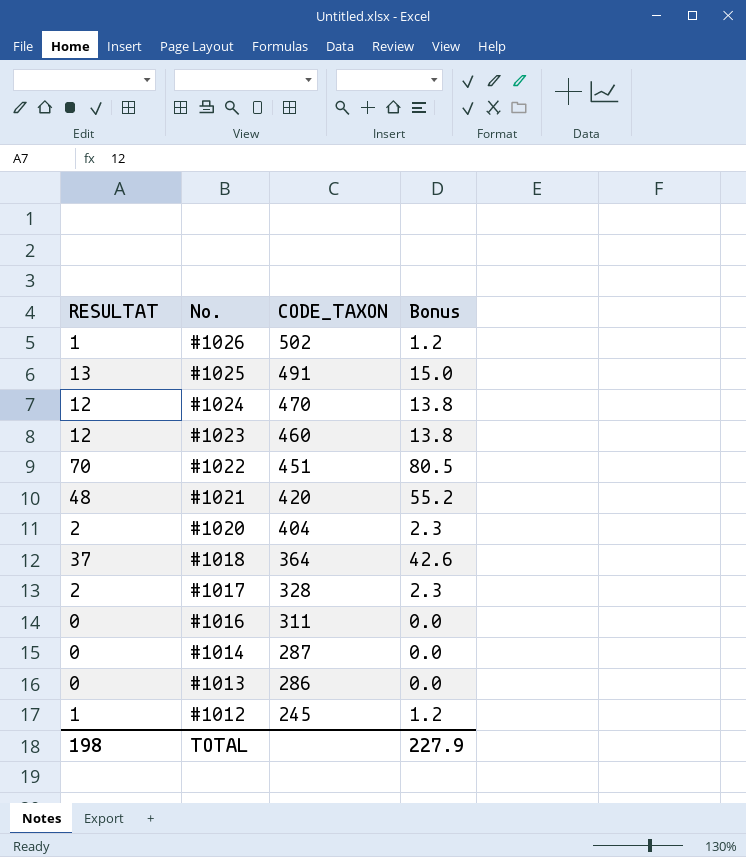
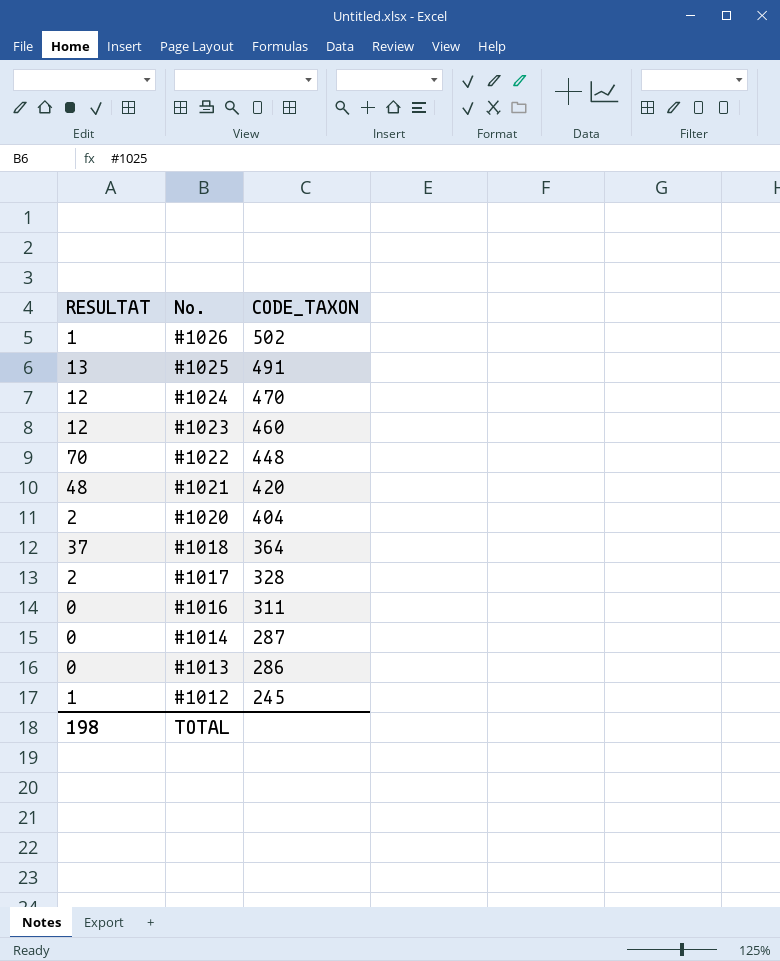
column Bonus | formula: [RESULTAT] * 1.15 -> none
#1022 | CODE_TAXON: 451 -> 448

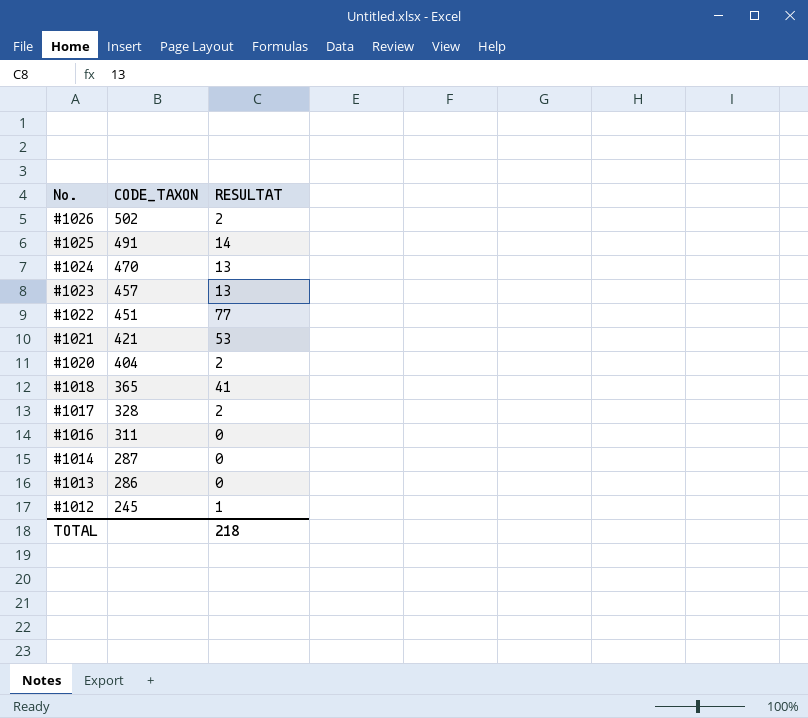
column RESULTAT | position: 1 -> 3
#1026 | RESULTAT: 1 -> 2
#1025 | RESULTAT: 13 -> 14
#1024 | RESULTAT: 12 -> 13
#1023 | CODE_TAXON: 460 -> 457
#1023 | RESULTAT: 12 -> 13
#1022 | CODE_TAXON: 448 -> 451
#1022 | RESULTAT: 70 -> 77
#1021 | CODE_TAXON: 420 -> 421
#1021 | RESULTAT: 48 -> 53
#1018 | CODE_TAXON: 364 -> 365
#1018 | RESULTAT: 37 -> 41
TOTAL | RESULTAT: 198 -> 218

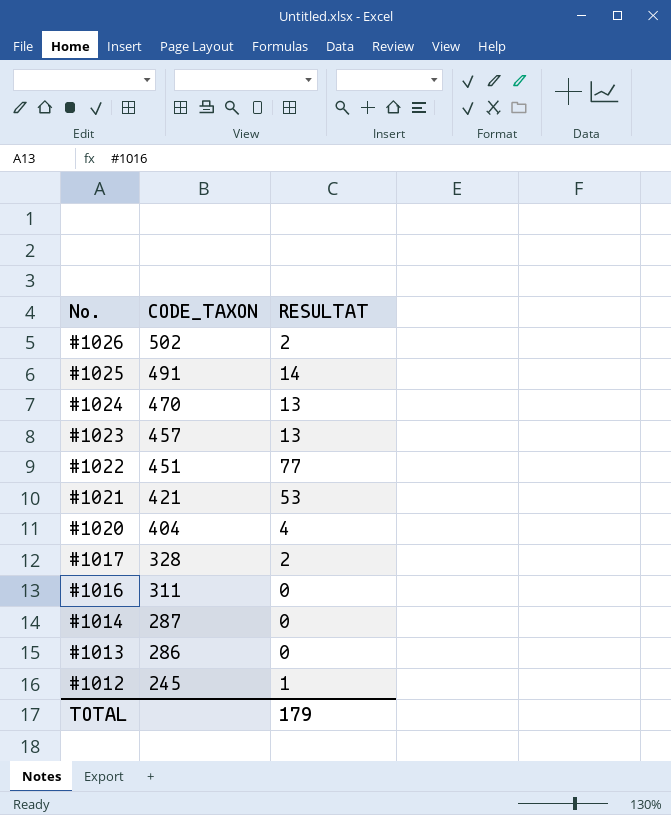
row #1018: 365 | 41 -> none
#1020 | RESULTAT: 2 -> 4
TOTAL | RESULTAT: 218 -> 179

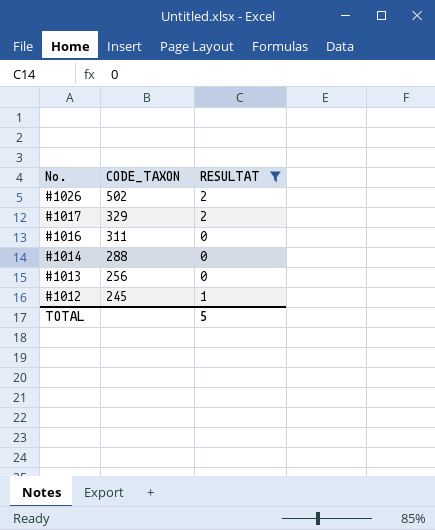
filter: none -> RESULTAT <= 2
#1017 | CODE_TAXON: 328 -> 329
#1014 | CODE_TAXON: 287 -> 288
#1013 | CODE_TAXON: 286 -> 256
TOTAL | RESULTAT: 179 -> 5

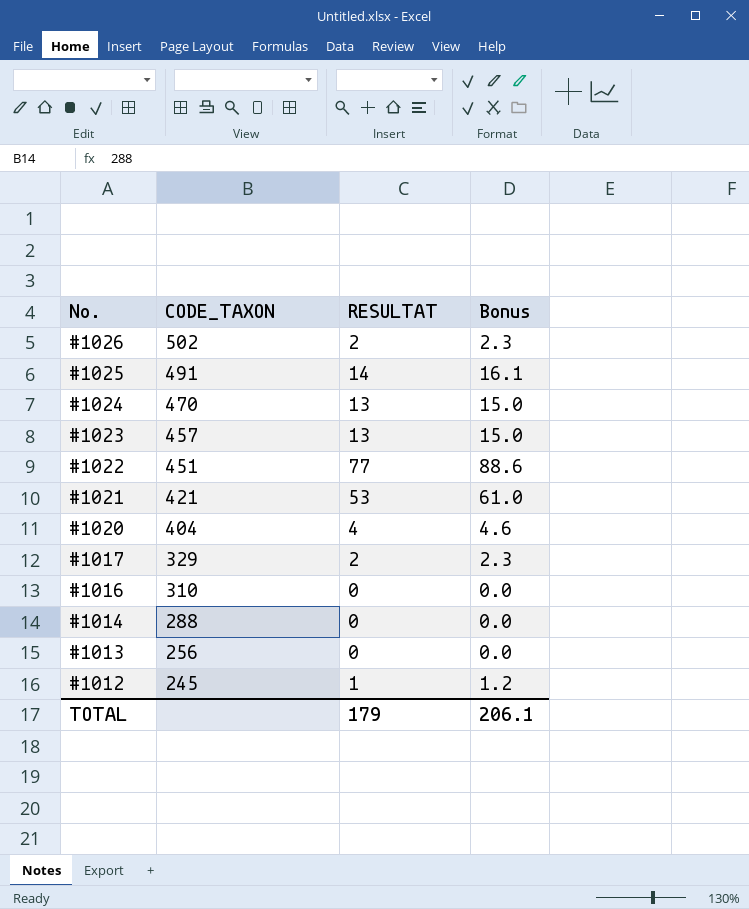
filter: RESULTAT <= 2 -> none
column Bonus | formula: none -> [RESULTAT] * 1.15
#1016 | CODE_TAXON: 311 -> 310
TOTAL | RESULTAT: 5 -> 179

